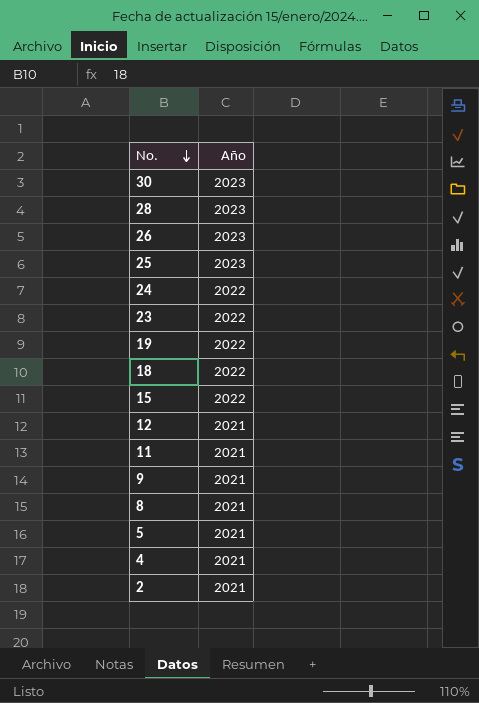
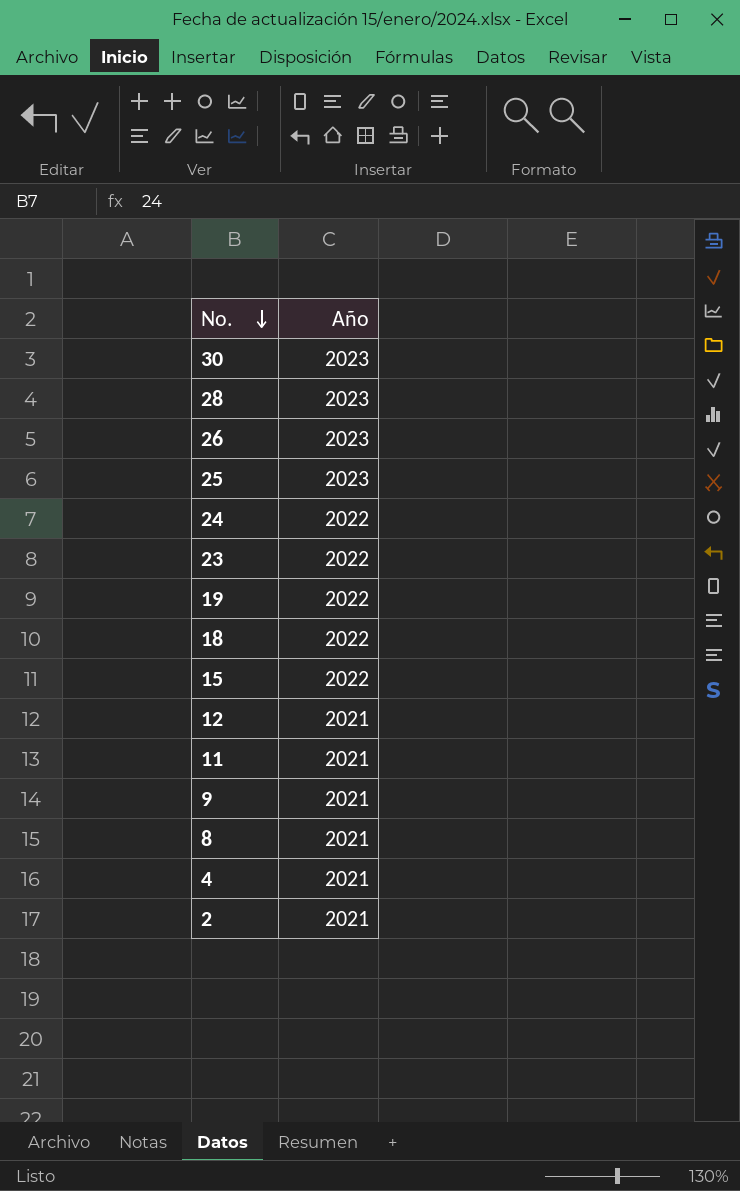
row 5: 2021 -> none

